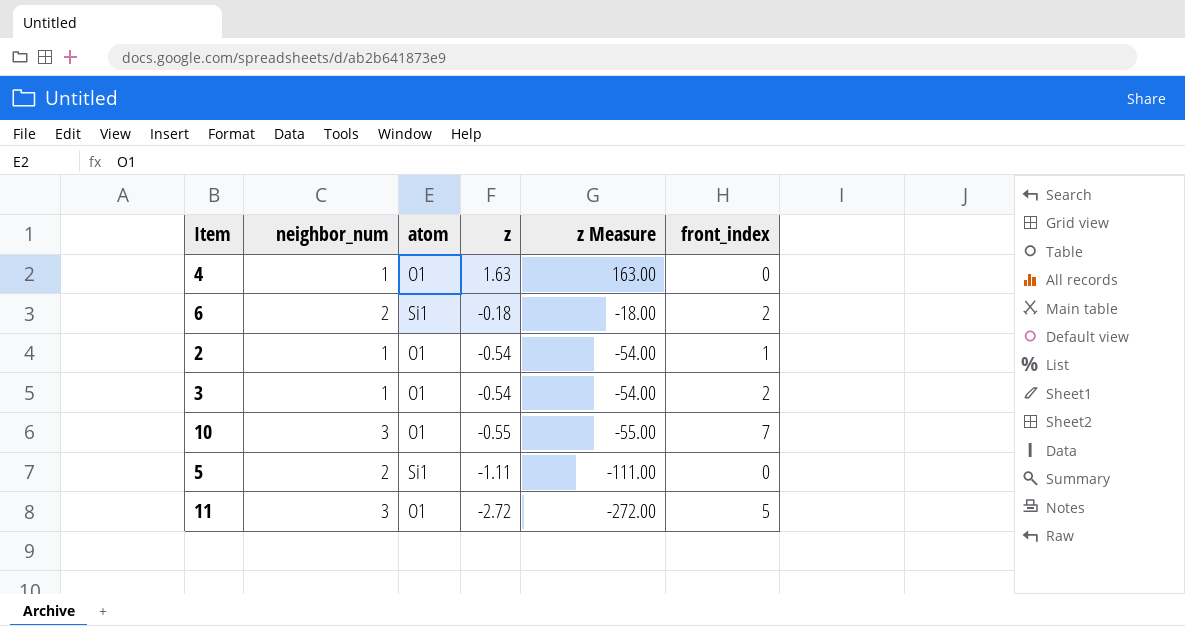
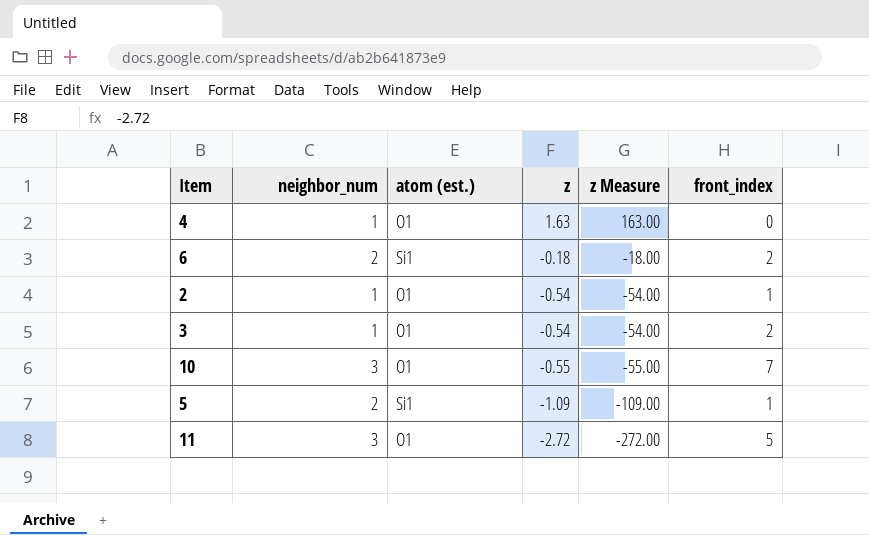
column name: atom -> atom (est.)
5 | z: -1.11 -> -1.09
5 | z Measure: -111.00 -> -109.00
5 | front_index: 0 -> 1

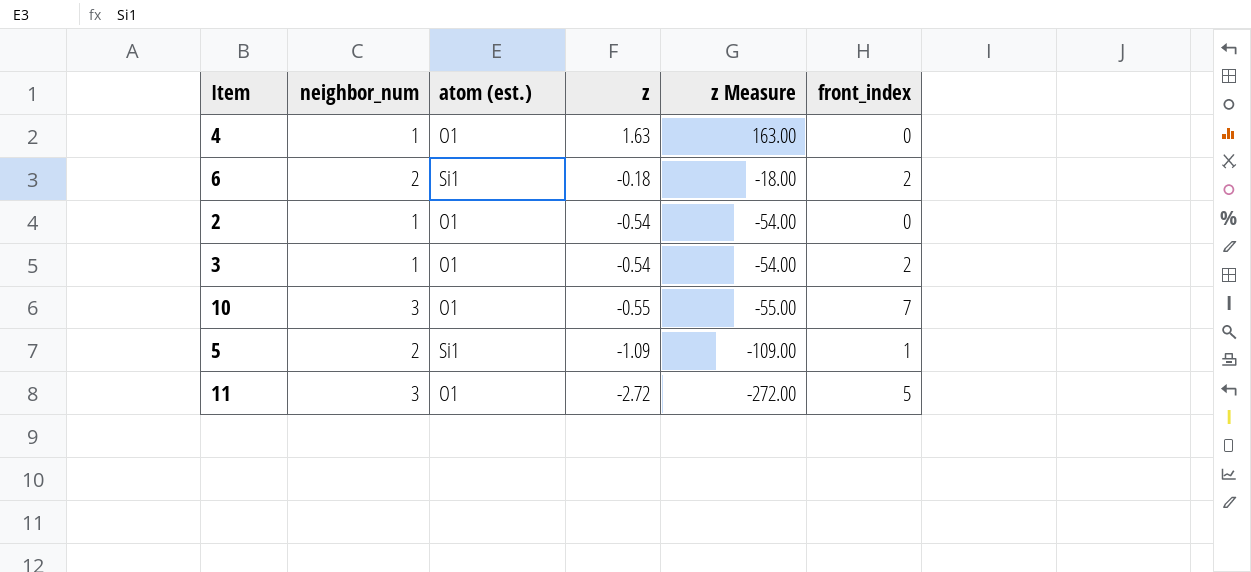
2 | front_index: 1 -> 0

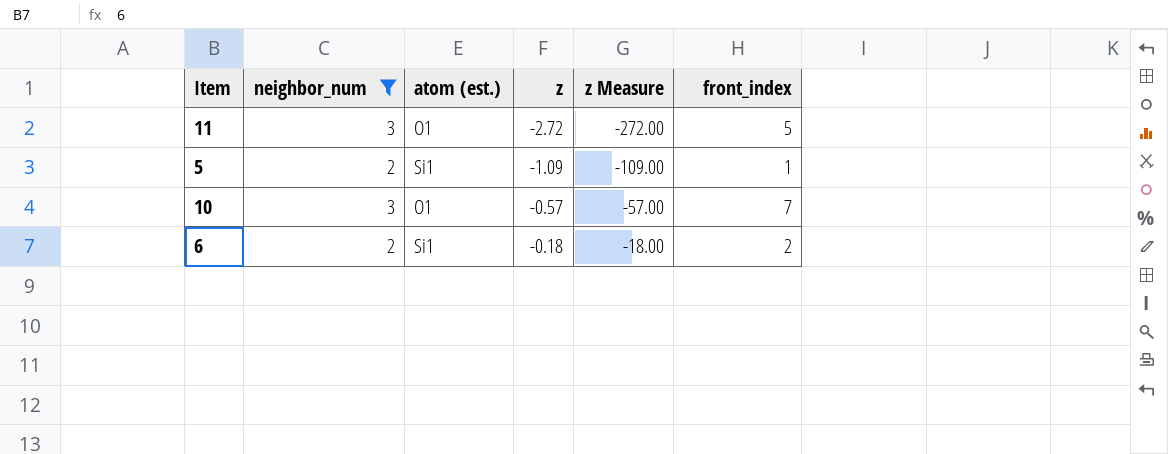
filter: none -> neighbor_num != 1
row order: z descending -> z ascending
10 | z: -0.55 -> -0.57
10 | z Measure: -55.00 -> -57.00

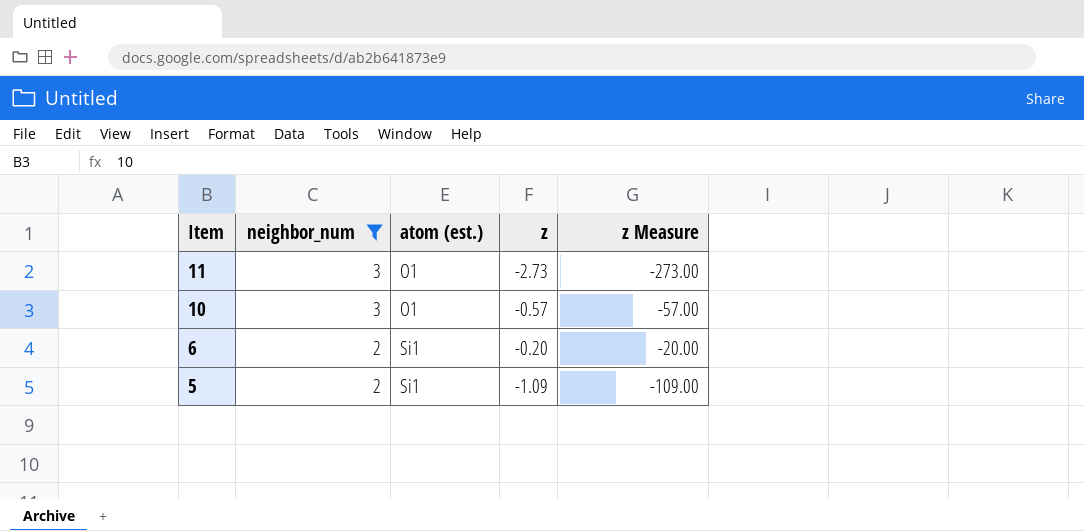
row order: z ascending -> Item descending
column front_index | position: 6 -> none
11 | z: -2.72 -> -2.73
11 | z Measure: -272.00 -> -273.00
6 | z: -0.18 -> -0.20
6 | z Measure: -18.00 -> -20.00

